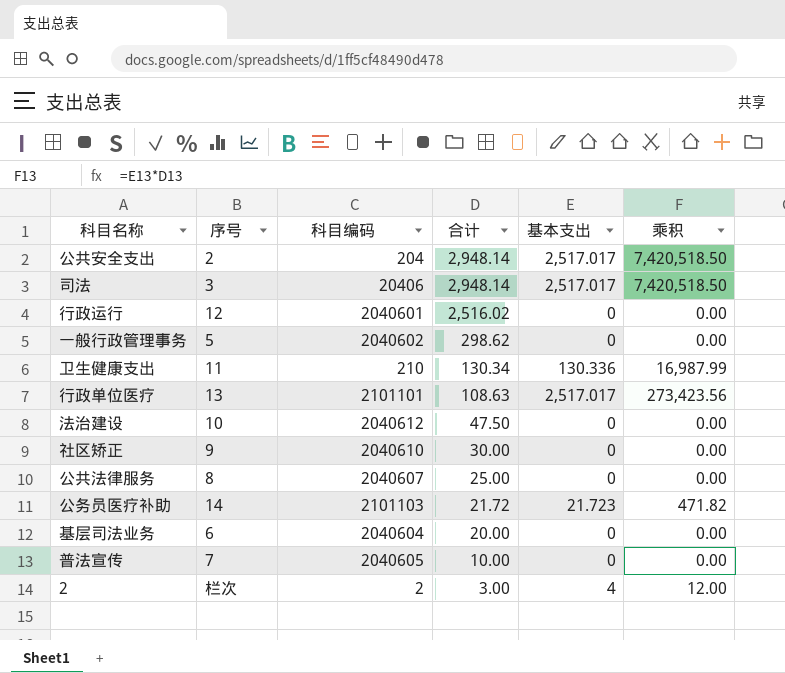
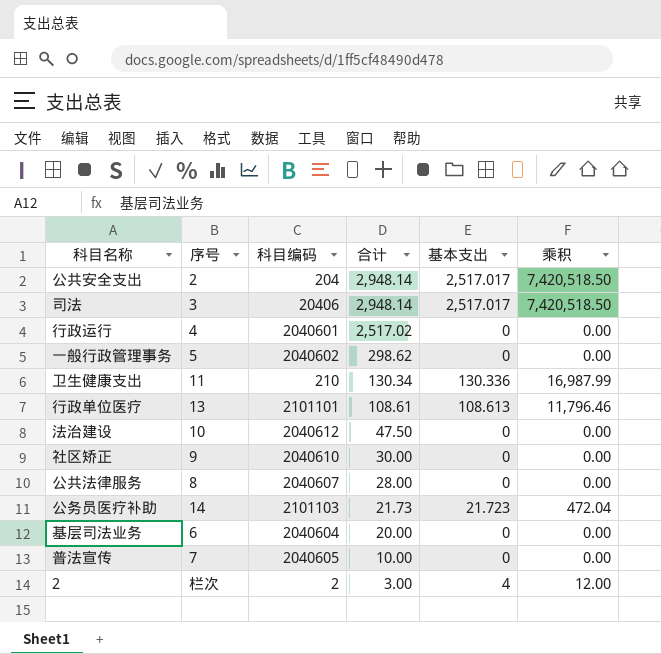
行政运行 | 序号: 12 -> 4
行政运行 | 合计: 2,516.02 -> 2,517.02
行政单位医疗 | 合计: 108.63 -> 108.61
行政单位医疗 | 基本支出: 2,517.017 -> 108.613
行政单位医疗 | 乘积: 273,423.56 -> 11,796.46
公共法律服务 | 合计: 25.00 -> 28.00
公务员医疗补助 | 合计: 21.72 -> 21.73
公务员医疗补助 | 乘积: 471.82 -> 472.04

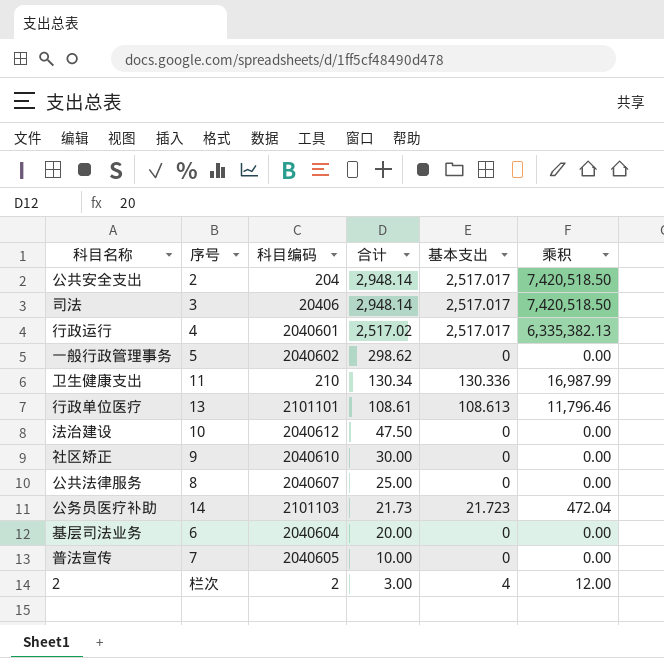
行政运行 | 基本支出: 0 -> 2,517.017
行政运行 | 乘积: 0.00 -> 6,335,382.13
公共法律服务 | 合计: 28.00 -> 25.00

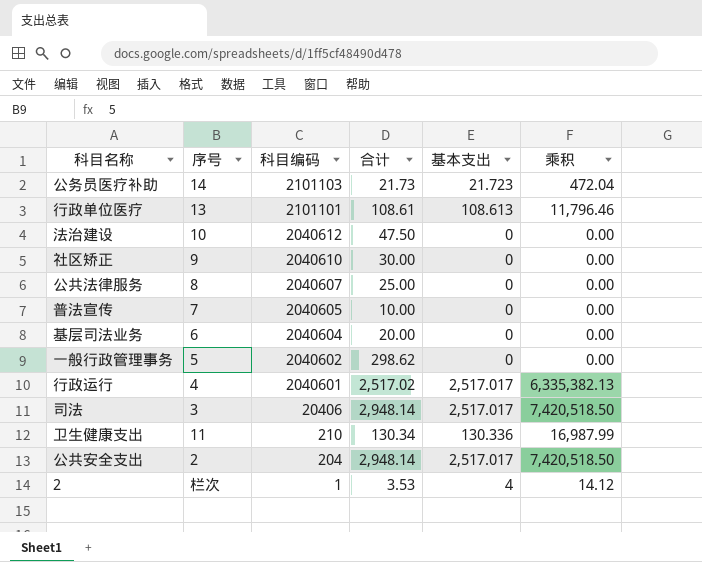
row order: 合计 descending -> 科目编码 descending
2 | 科目编码: 2 -> 1
2 | 合计: 3.00 -> 3.53
2 | 乘积: 12.00 -> 14.12

